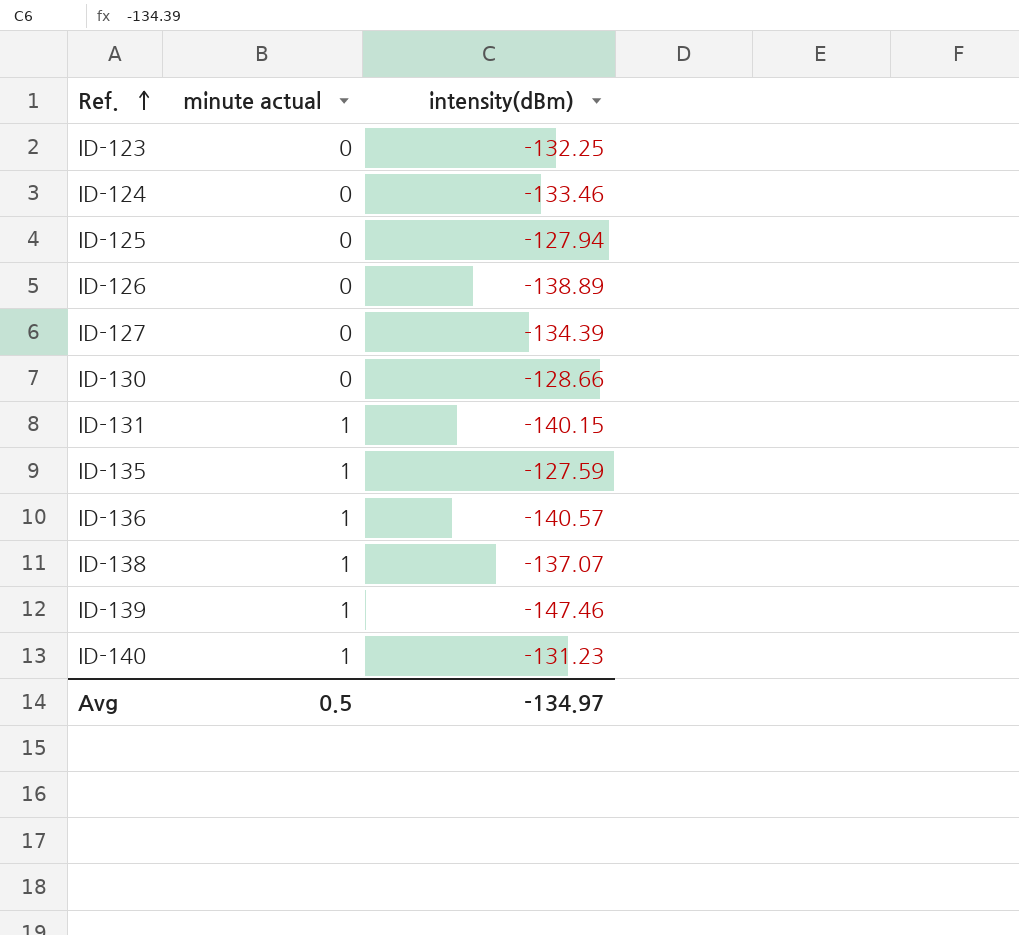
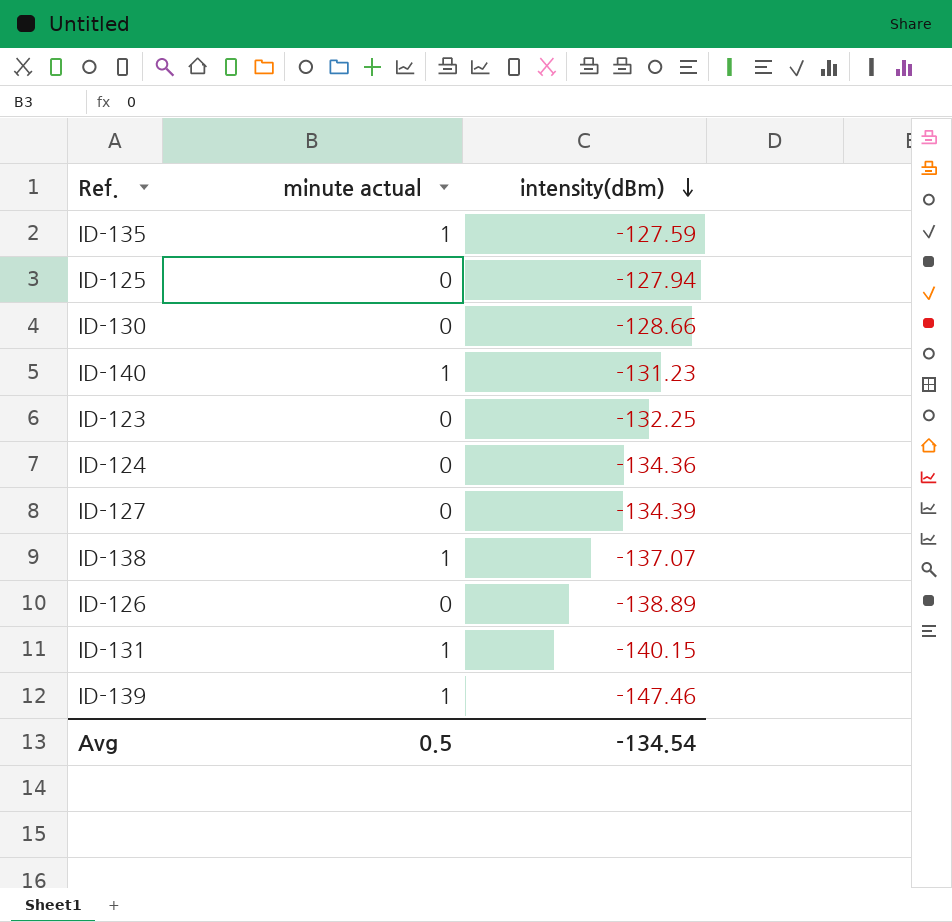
row order: Ref. ascending -> intensity(dBm) descending
row ID-136: 1 | -140.57 -> none
ID-124 | intensity(dBm): -133.46 -> -134.36
Avg | intensity(dBm): -134.97 -> -134.54

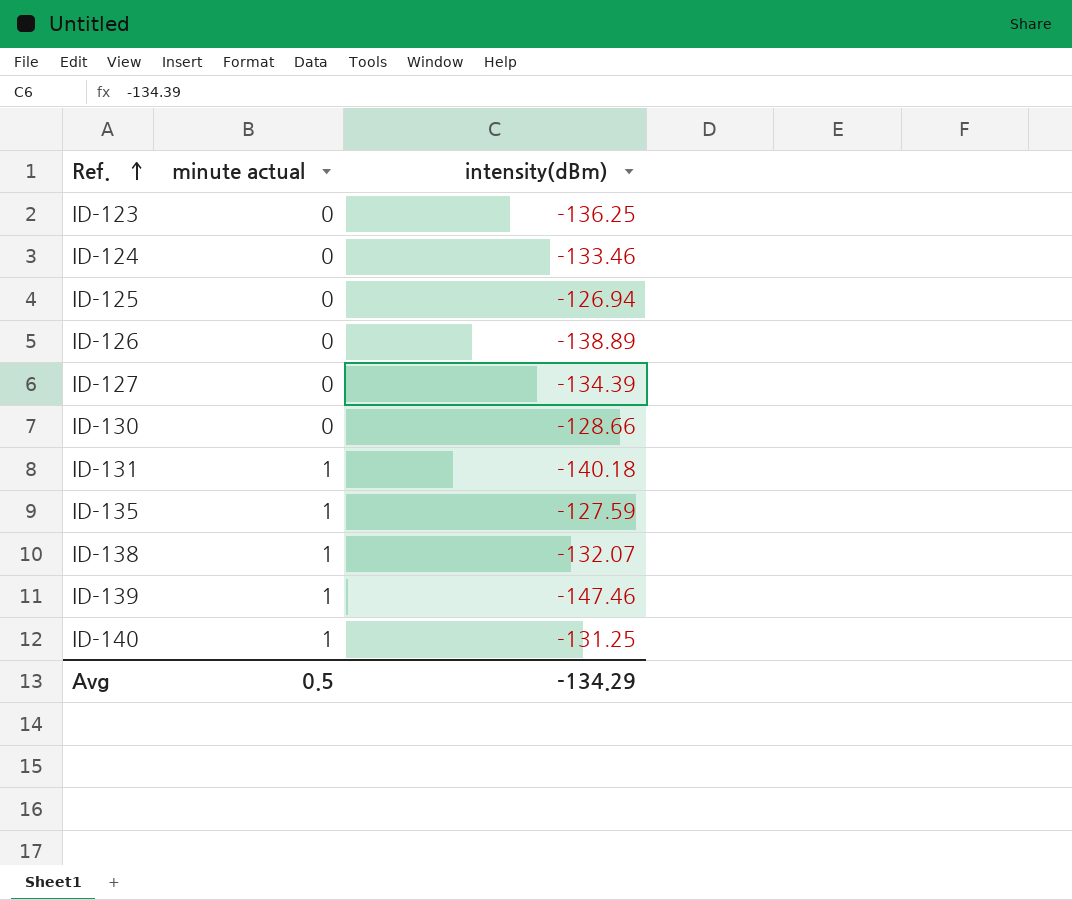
row order: intensity(dBm) descending -> Ref. ascending
ID-123 | intensity(dBm): -132.25 -> -136.25
ID-124 | intensity(dBm): -134.36 -> -133.46
ID-125 | intensity(dBm): -127.94 -> -126.94
ID-131 | intensity(dBm): -140.15 -> -140.18
ID-138 | intensity(dBm): -137.07 -> -132.07
ID-140 | intensity(dBm): -131.23 -> -131.25
Avg | intensity(dBm): -134.54 -> -134.29

